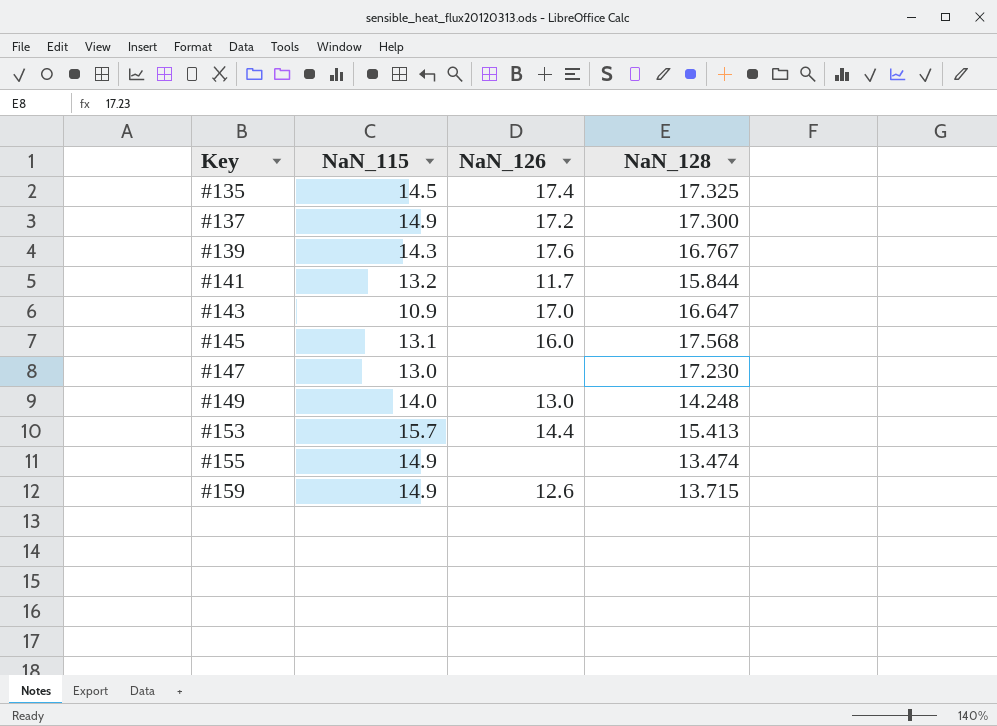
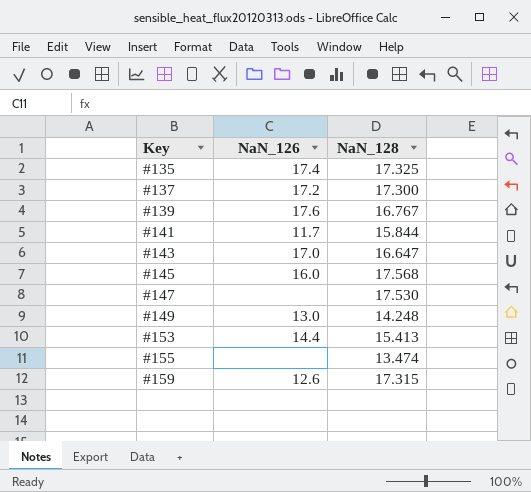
column NaN_115 | position: 2 -> none
#147 | NaN_128: 17.230 -> 17.530
#159 | NaN_128: 13.715 -> 17.315

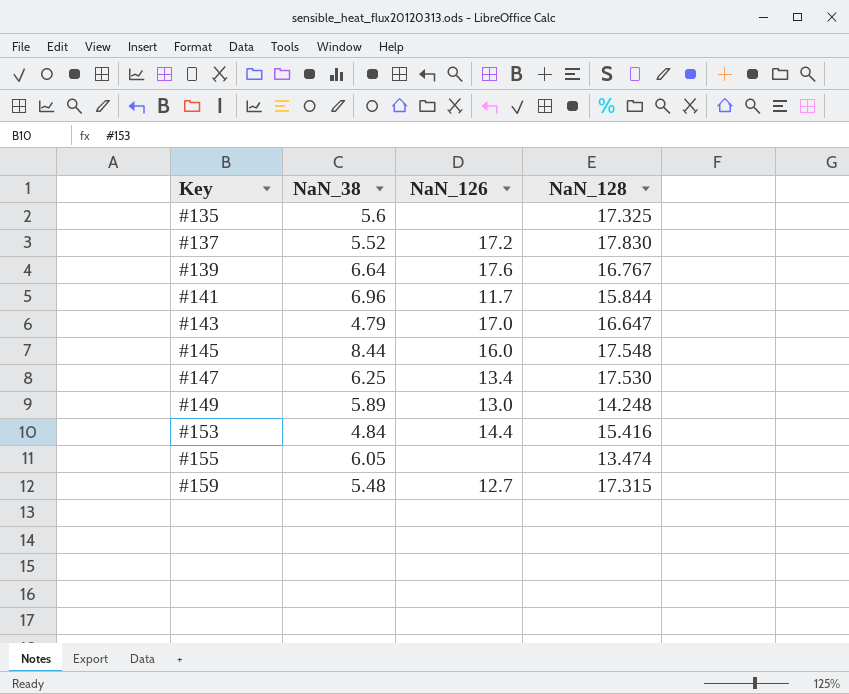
column NaN_38 | position: none -> 2
#135 | NaN_126: 17.4 -> none
#137 | NaN_128: 17.300 -> 17.830
#145 | NaN_128: 17.568 -> 17.548
#147 | NaN_126: none -> 13.4
#153 | NaN_128: 15.413 -> 15.416
#159 | NaN_126: 12.6 -> 12.7

